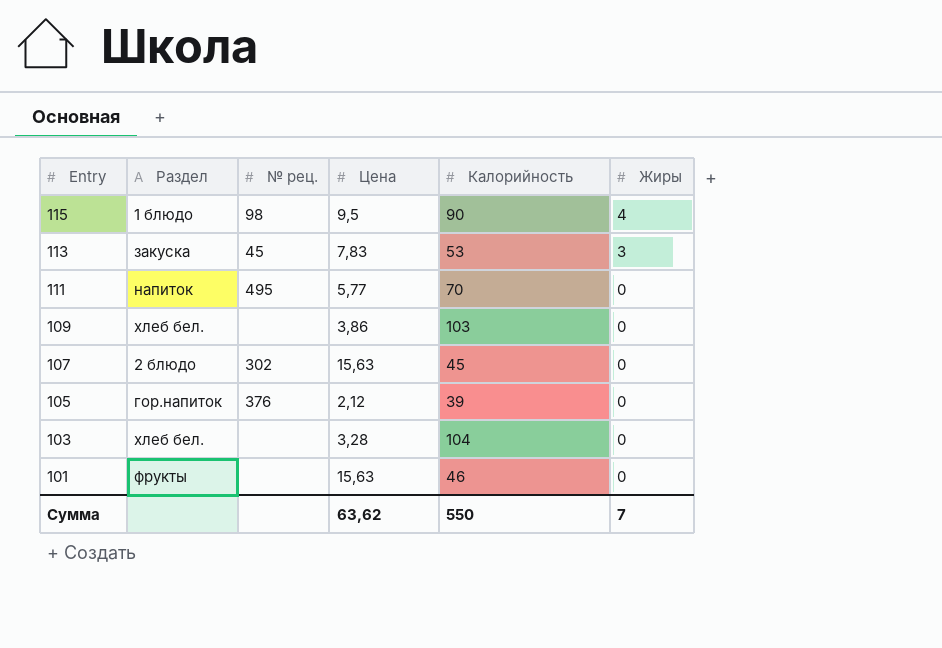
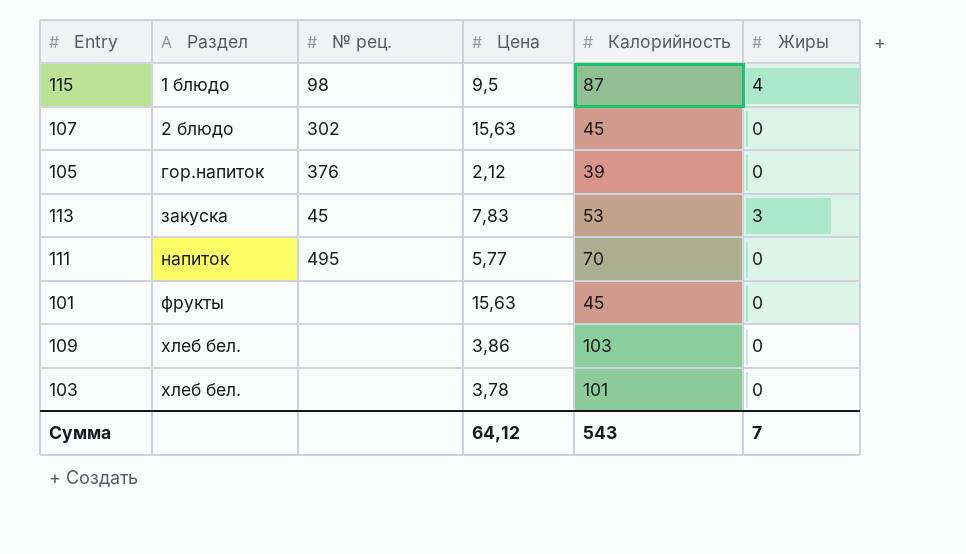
row order: Entry descending -> Раздел ascending
115 | Калорийность: 90 -> 87
101 | Калорийность: 46 -> 45
103 | Цена: 3,28 -> 3,78
103 | Калорийность: 104 -> 101
Сумма | Цена: 63,62 -> 64,12
Сумма | Калорийность: 550 -> 543

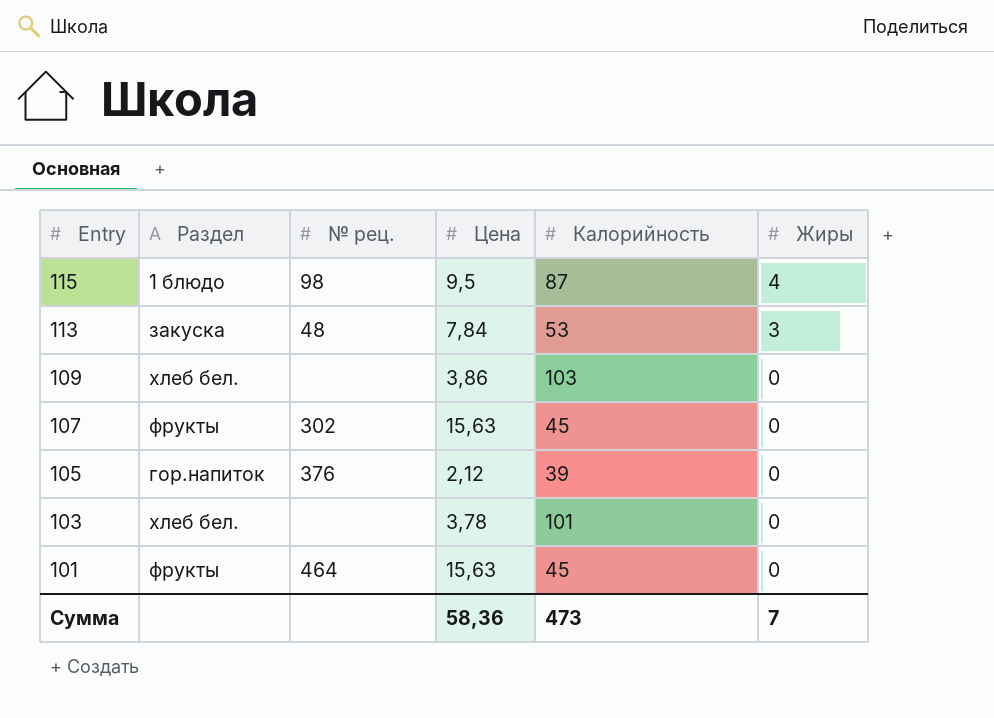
row order: Раздел ascending -> Entry descending
row 111: напиток | 495 | 5,77 | 70 | 0 -> none
113 | № рец.: 45 -> 48
113 | Цена: 7,83 -> 7,84
107 | Раздел: 2 блюдо -> фрукты
101 | № рец.: none -> 464
Сумма | Цена: 64,12 -> 58,36
Сумма | Калорийность: 543 -> 473

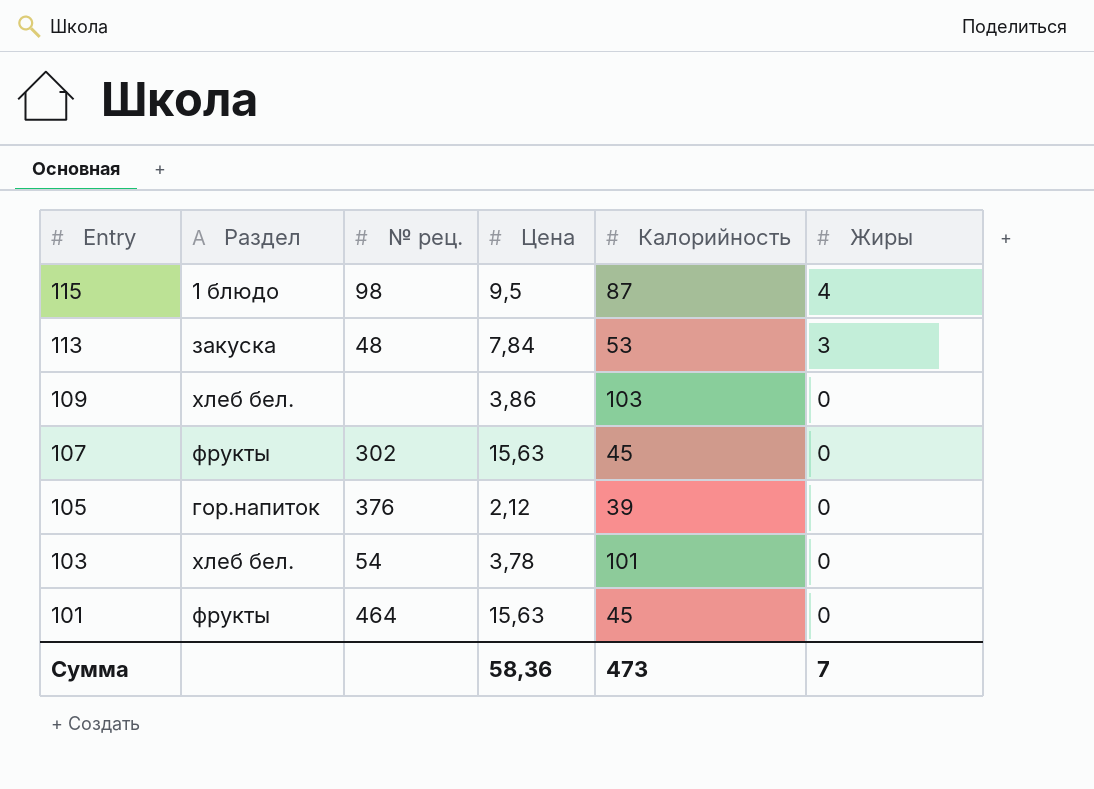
103 | № рец.: none -> 54

